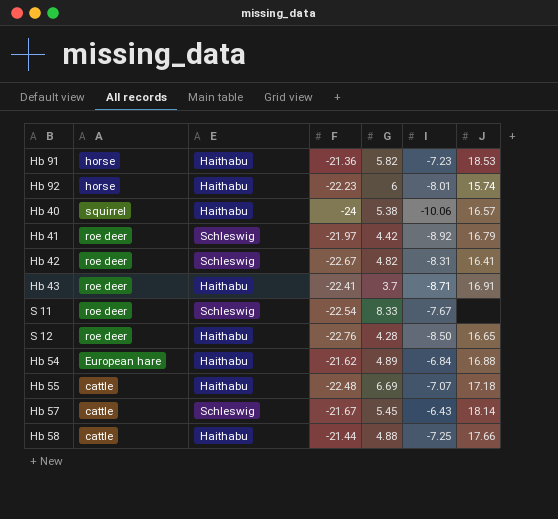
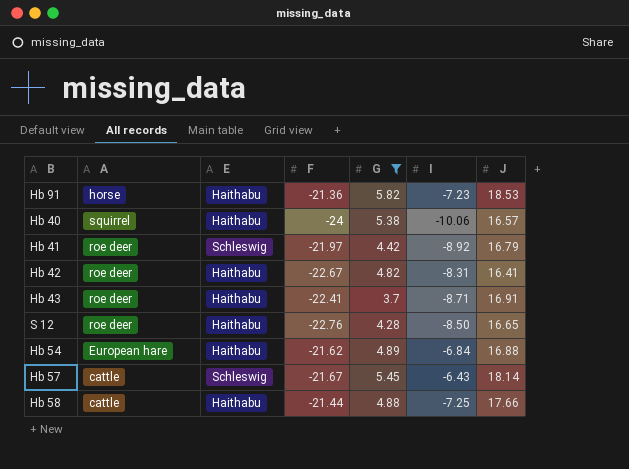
filter: none -> G <= 5.82
Hb 42 | E: Schleswig -> Haithabu

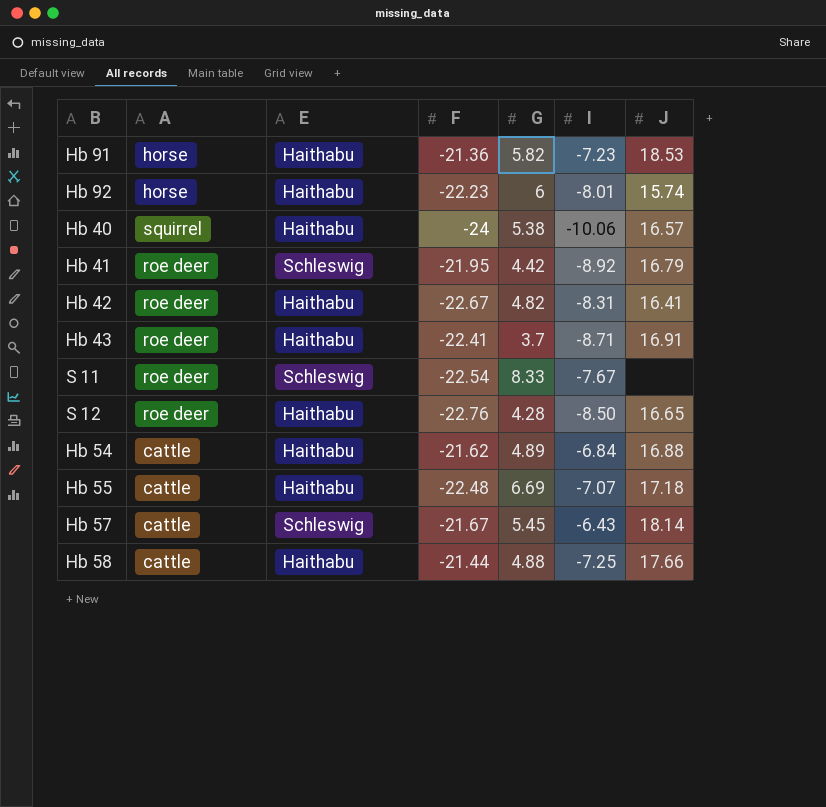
filter: G <= 5.82 -> none
Hb 41 | F: -21.97 -> -21.95
Hb 54 | A: European hare -> cattle

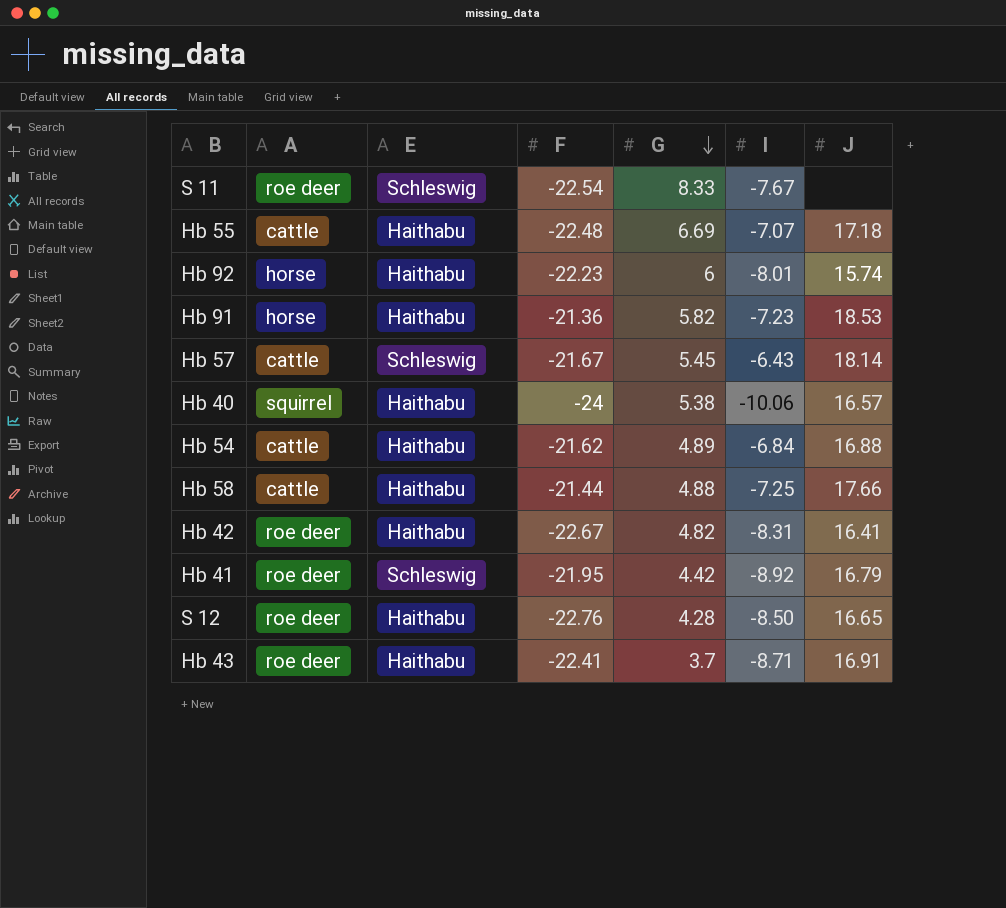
row order: none -> G descending

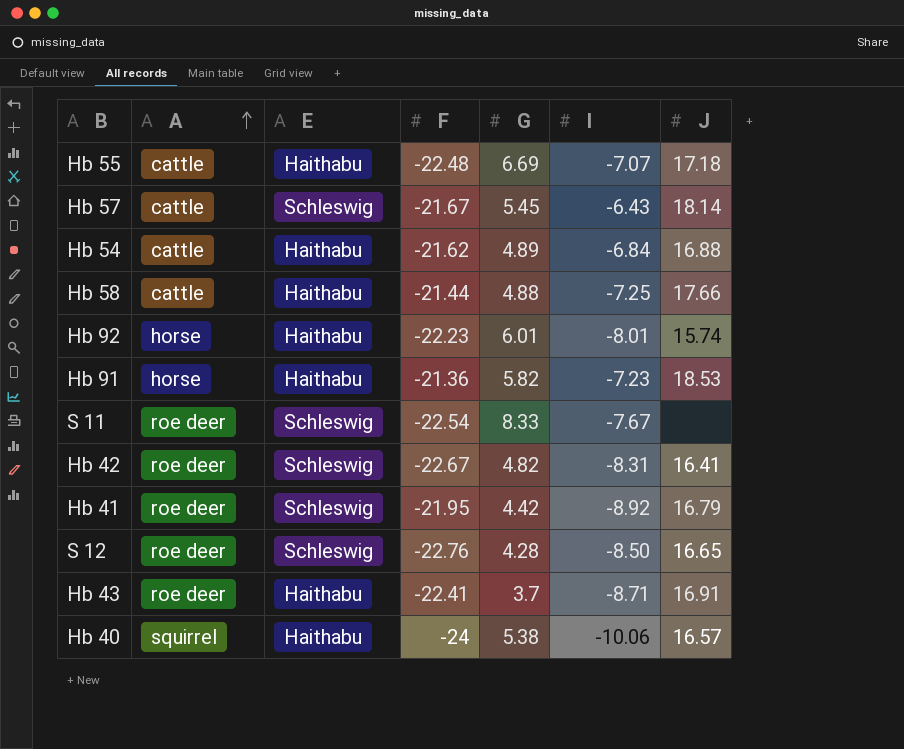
row order: G descending -> A ascending
Hb 92 | G: 6 -> 6.01
Hb 42 | E: Haithabu -> Schleswig
S 12 | E: Haithabu -> Schleswig

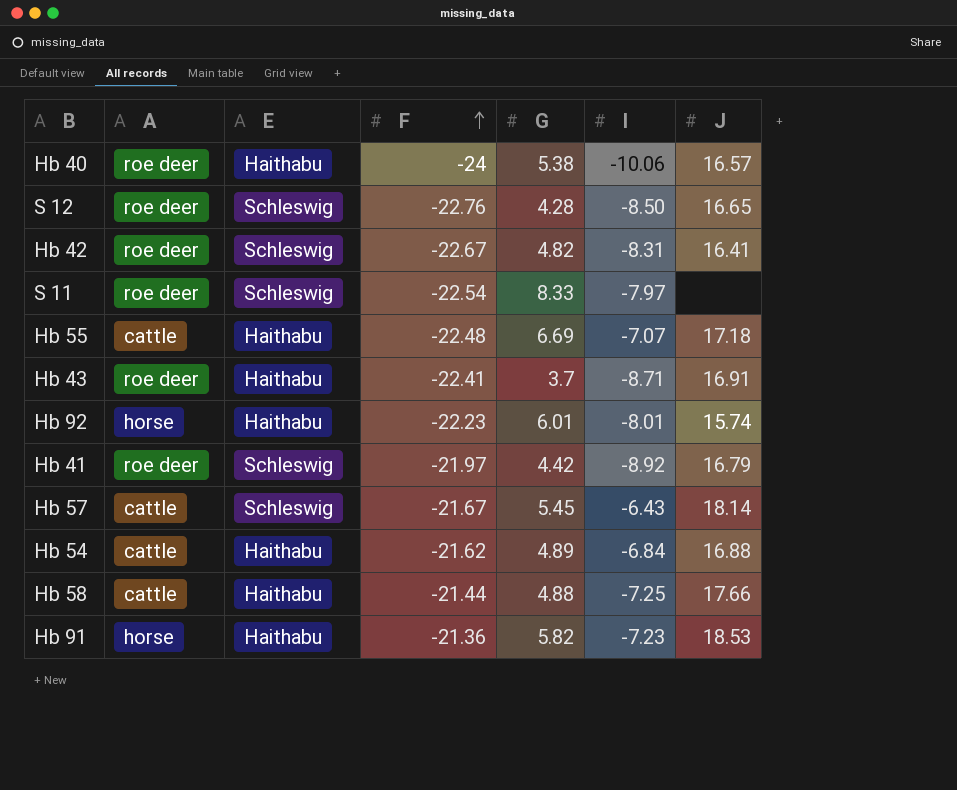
row order: A ascending -> F ascending
Hb 40 | A: squirrel -> roe deer
S 11 | I: -7.67 -> -7.97
Hb 41 | F: -21.95 -> -21.97

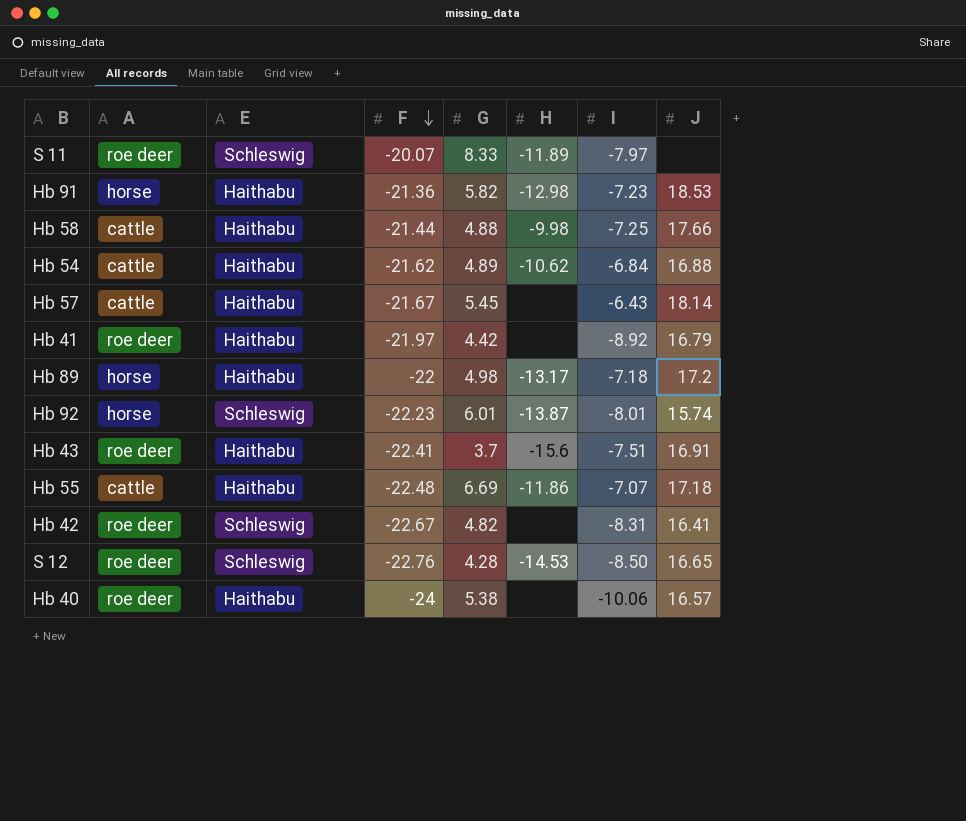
row order: F ascending -> F descending
column H | position: none -> 6
S 11 | F: -22.54 -> -20.07
Hb 57 | E: Schleswig -> Haithabu
Hb 41 | E: Schleswig -> Haithabu
row Hb 89: none -> horse | Haithabu | -22 | 4.98 | -13.17 | -7.18 | 17.2
Hb 92 | E: Haithabu -> Schleswig
Hb 43 | I: -8.71 -> -7.51

